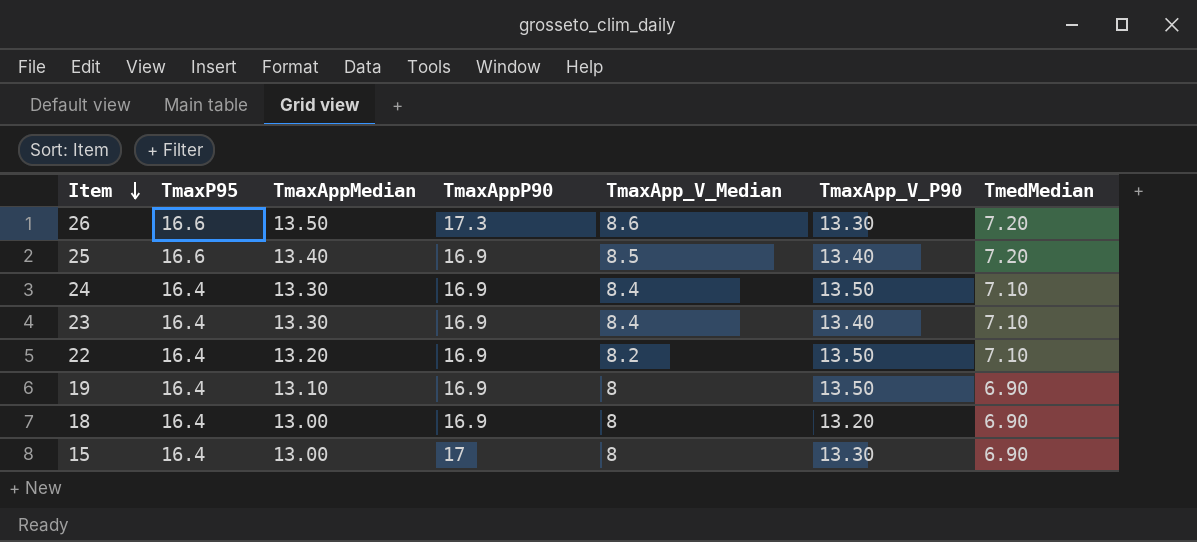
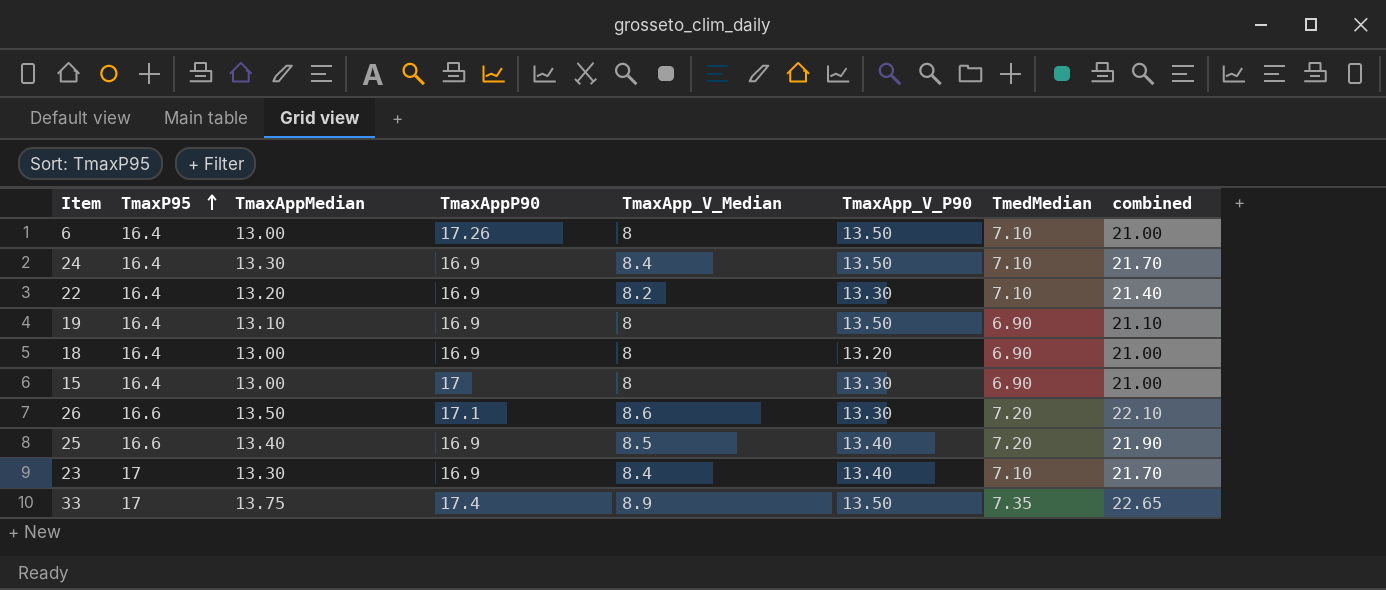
row order: Item descending -> TmaxP95 ascending
column combined | formula: none -> [TmaxAppMedian] + [TmaxApp_V_Median]
row 6: none -> 16.4 | 13.00 | 17.26 | 8 | 13.50 | 7.10 | 21.00
22 | TmaxApp_V_P90: 13.50 -> 13.30
26 | TmaxAppP90: 17.3 -> 17.1
23 | TmaxP95: 16.4 -> 17
row 33: none -> 17 | 13.75 | 17.4 | 8.9 | 13.50 | 7.35 | 22.65

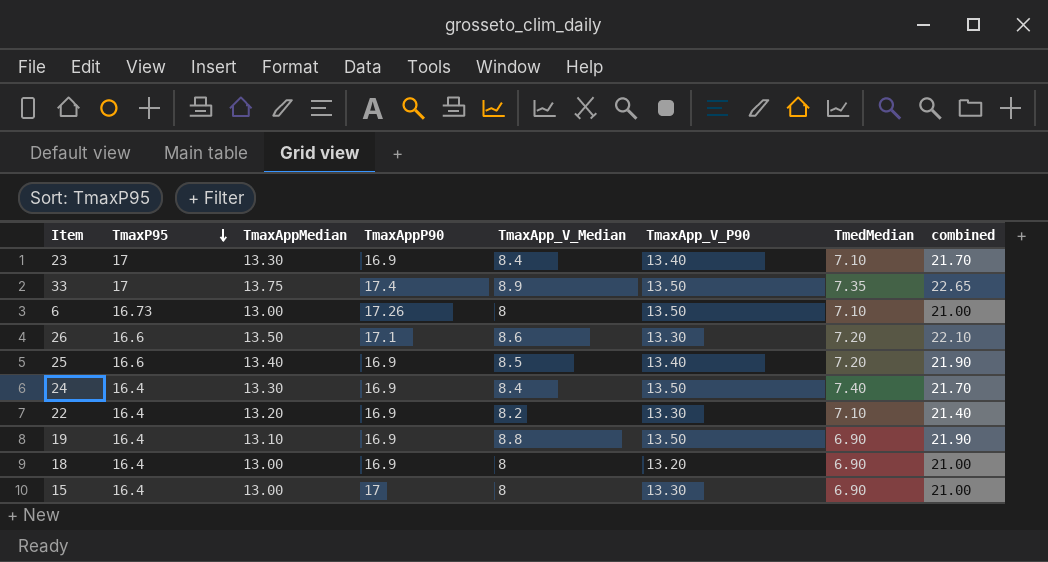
row order: TmaxP95 ascending -> TmaxP95 descending
6 | TmaxP95: 16.4 -> 16.73
24 | TmedMedian: 7.10 -> 7.40
19 | TmaxApp_V_Median: 8 -> 8.8
19 | combined: 21.10 -> 21.90

